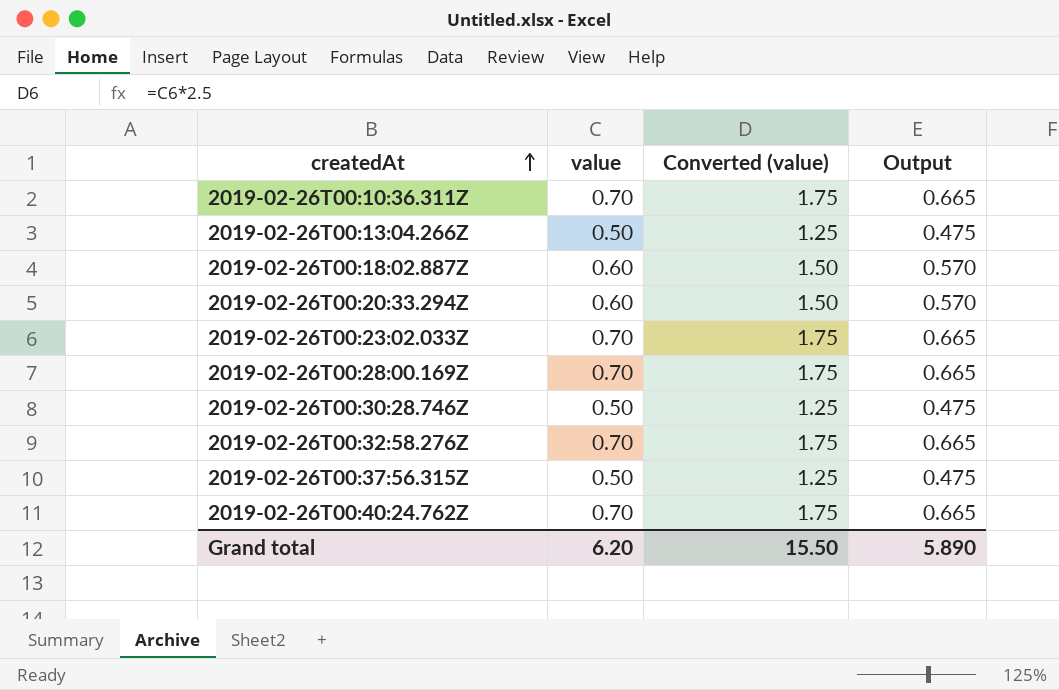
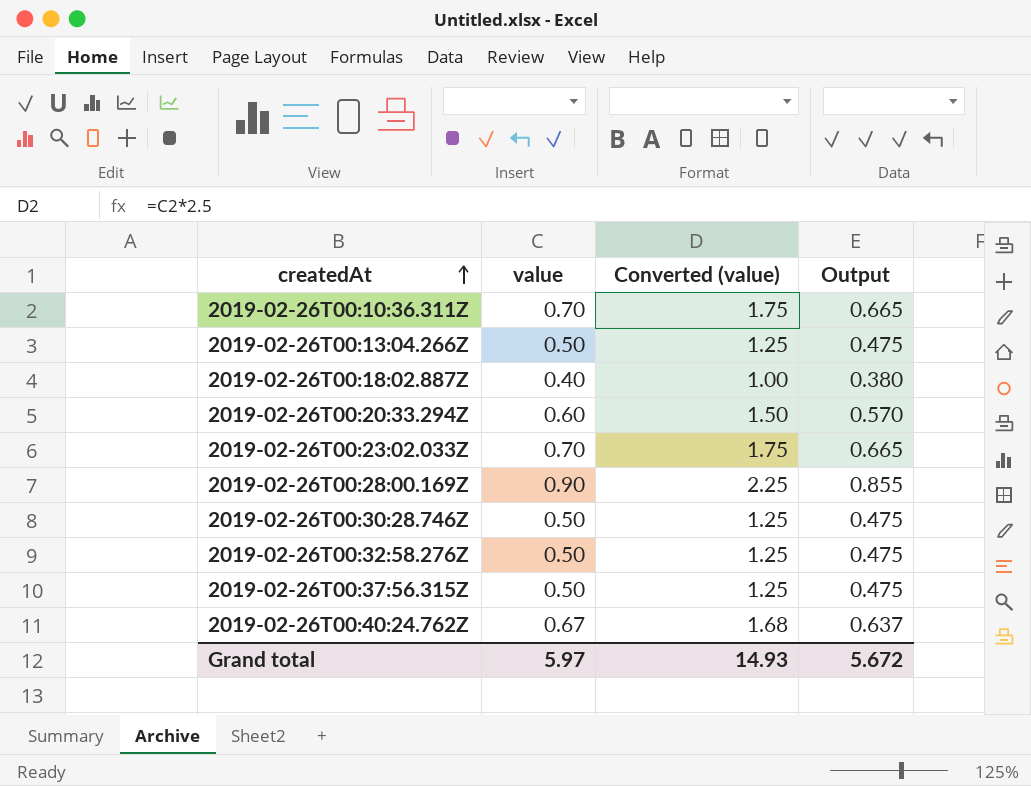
2019-02-26T00:18:02.887Z | value: 0.60 -> 0.40
2019-02-26T00:18:02.887Z | Converted (value): 1.50 -> 1.00
2019-02-26T00:18:02.887Z | Output: 0.570 -> 0.380
2019-02-26T00:28:00.169Z | value: 0.70 -> 0.90
2019-02-26T00:28:00.169Z | Converted (value): 1.75 -> 2.25
2019-02-26T00:28:00.169Z | Output: 0.665 -> 0.855
2019-02-26T00:32:58.276Z | value: 0.70 -> 0.50
2019-02-26T00:32:58.276Z | Converted (value): 1.75 -> 1.25
2019-02-26T00:32:58.276Z | Output: 0.665 -> 0.475
2019-02-26T00:40:24.762Z | value: 0.70 -> 0.67
2019-02-26T00:40:24.762Z | Converted (value): 1.75 -> 1.68
2019-02-26T00:40:24.762Z | Output: 0.665 -> 0.637
Grand total | value: 6.20 -> 5.97
Grand total | Converted (value): 15.50 -> 14.93
Grand total | Output: 5.890 -> 5.672

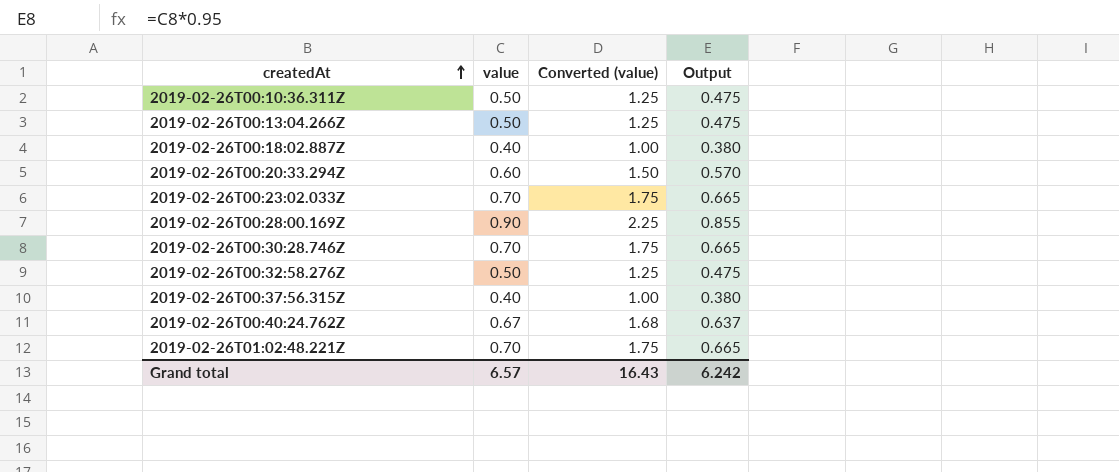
2019-02-26T00:10:36.311Z | value: 0.70 -> 0.50
2019-02-26T00:10:36.311Z | Converted (value): 1.75 -> 1.25
2019-02-26T00:10:36.311Z | Output: 0.665 -> 0.475
2019-02-26T00:30:28.746Z | value: 0.50 -> 0.70
2019-02-26T00:30:28.746Z | Converted (value): 1.25 -> 1.75
2019-02-26T00:30:28.746Z | Output: 0.475 -> 0.665
2019-02-26T00:37:56.315Z | value: 0.50 -> 0.40
2019-02-26T00:37:56.315Z | Converted (value): 1.25 -> 1.00
2019-02-26T00:37:56.315Z | Output: 0.475 -> 0.380
row 2019-02-26T01:02:48.221Z: none -> 0.70 | 1.75 | 0.665
Grand total | value: 5.97 -> 6.57
Grand total | Converted (value): 14.93 -> 16.43
Grand total | Output: 5.672 -> 6.242

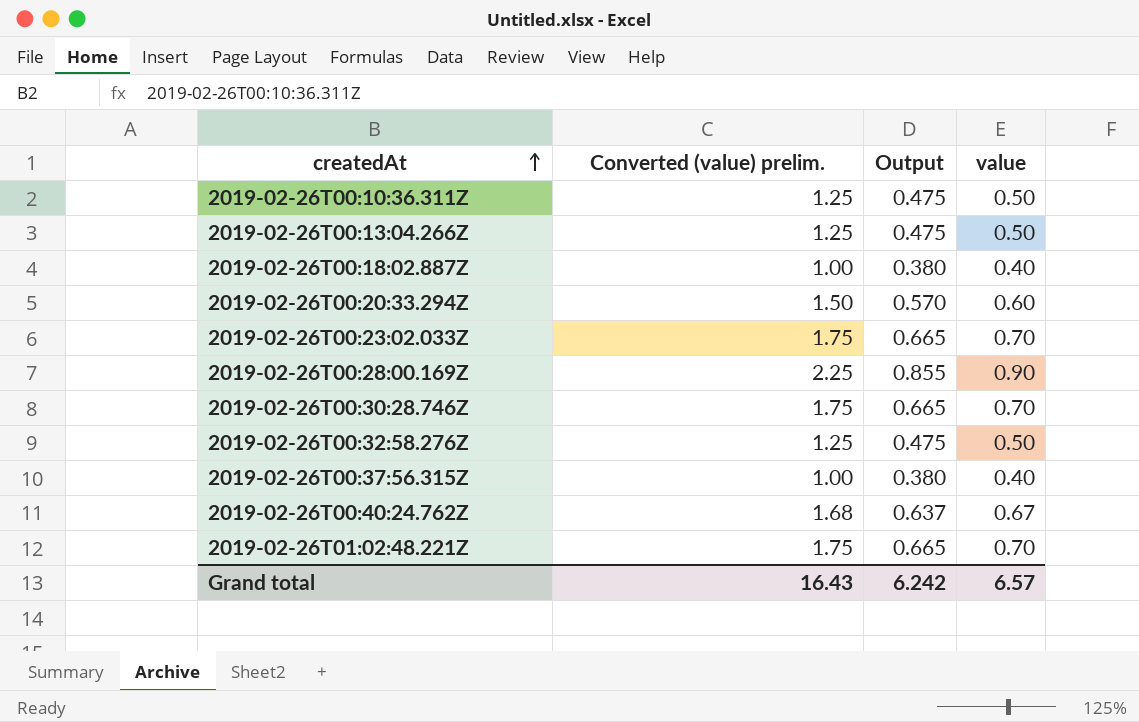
column name: Converted (value) -> Converted (value) prelim.
column value | position: 2 -> 4

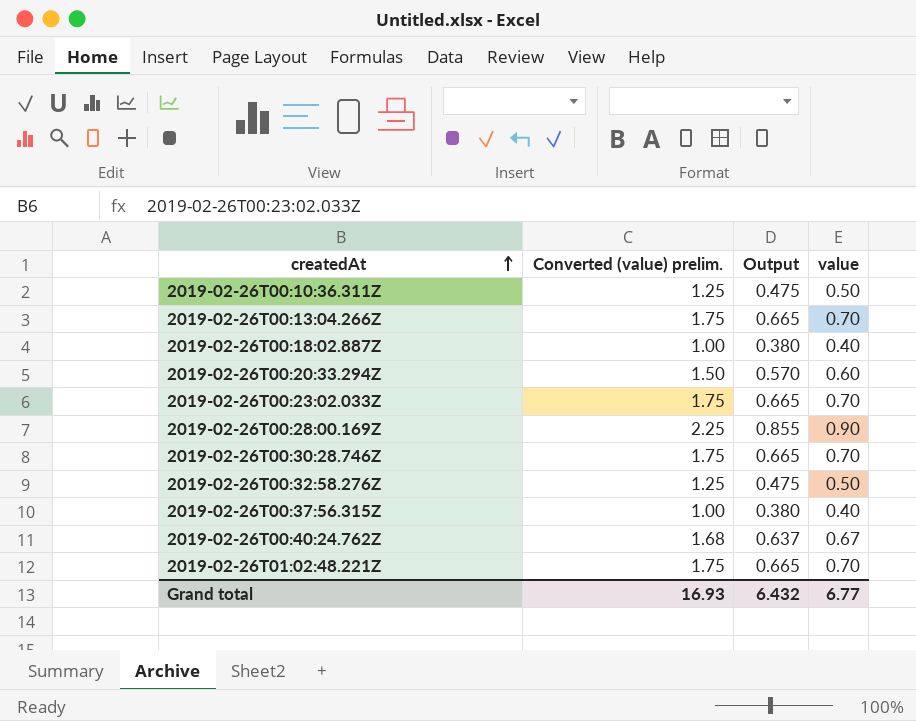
2019-02-26T00:13:04.266Z | Converted (value) prelim.: 1.25 -> 1.75
2019-02-26T00:13:04.266Z | Output: 0.475 -> 0.665
2019-02-26T00:13:04.266Z | value: 0.50 -> 0.70
Grand total | Converted (value) prelim.: 16.43 -> 16.93
Grand total | Output: 6.242 -> 6.432
Grand total | value: 6.57 -> 6.77

